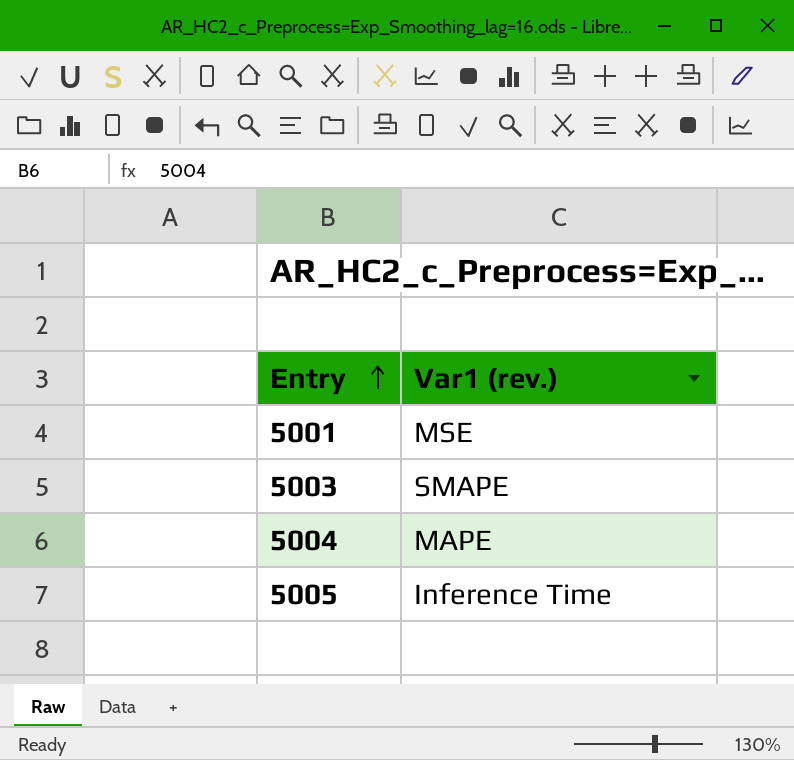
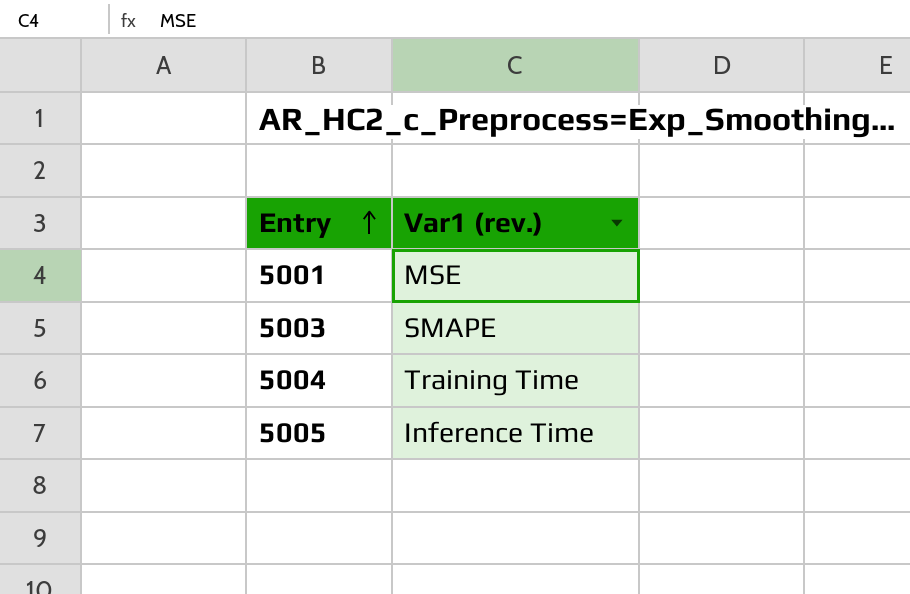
5004 | Var1 (rev.): MAPE -> Training Time

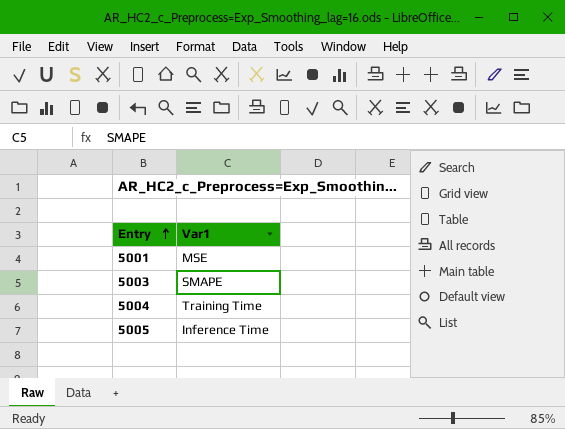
column name: Var1 (rev.) -> Var1

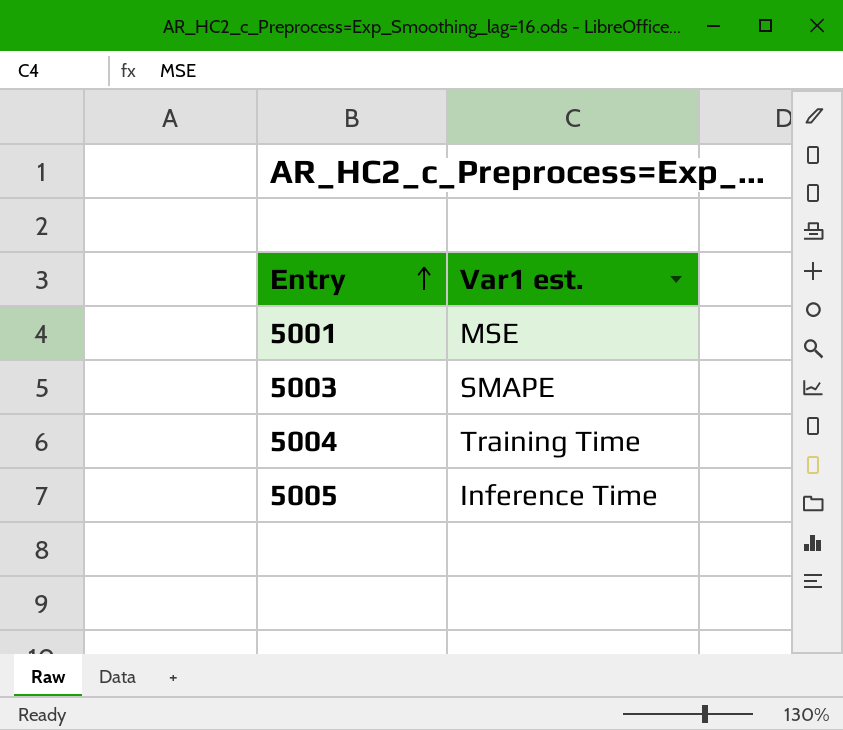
column name: Var1 -> Var1 est.

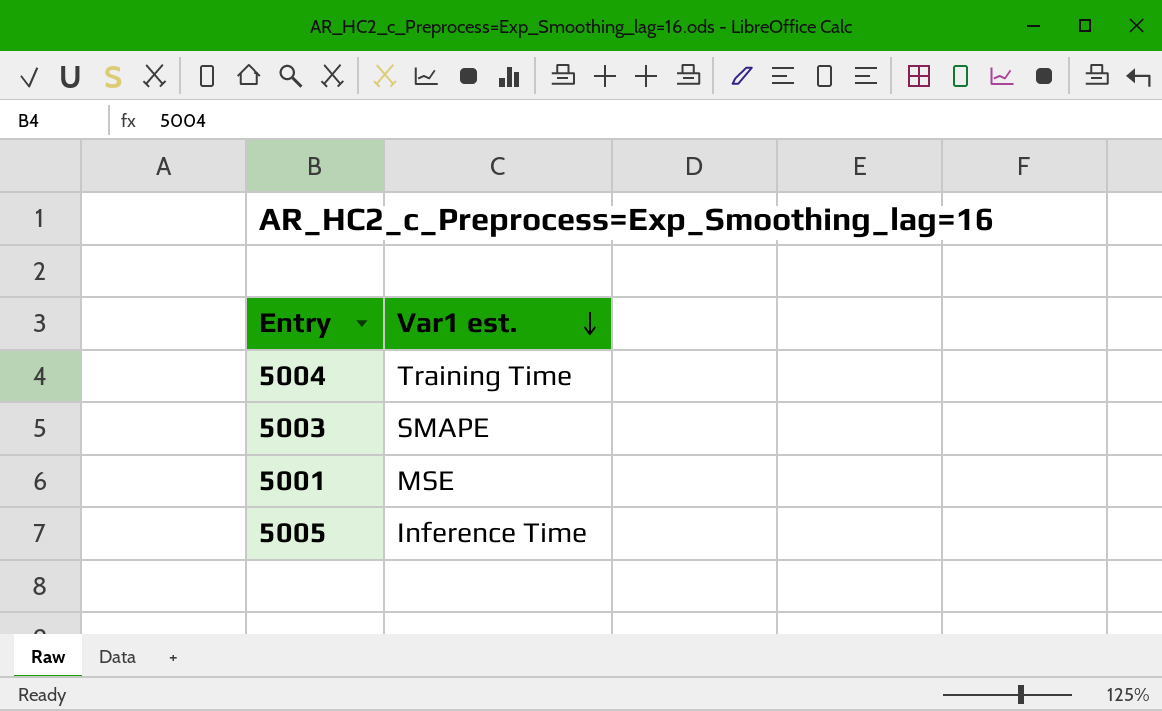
row order: Entry ascending -> Var1 est. descending

